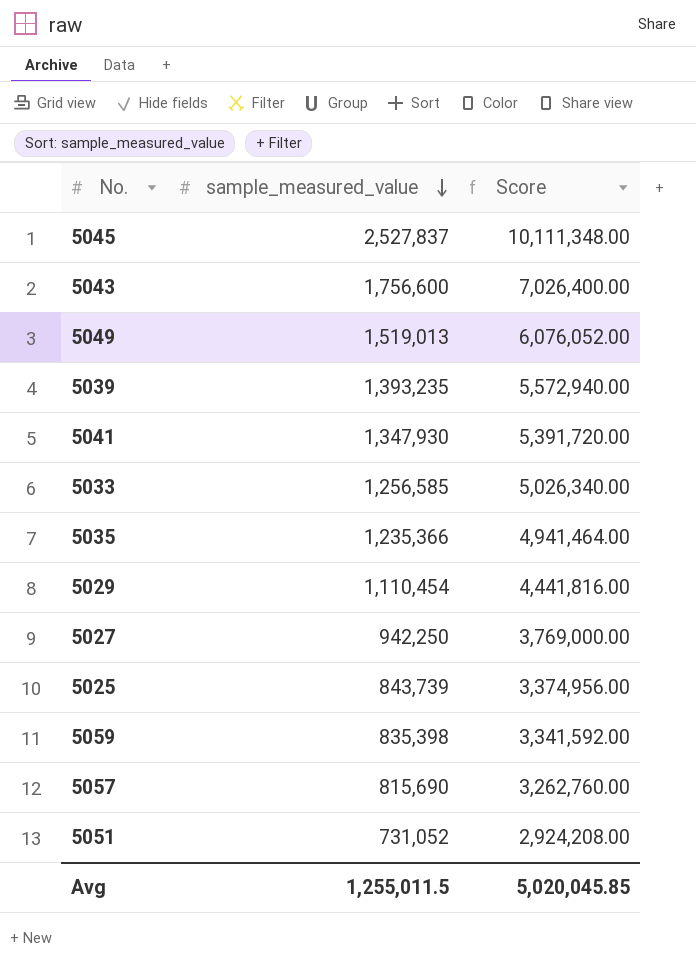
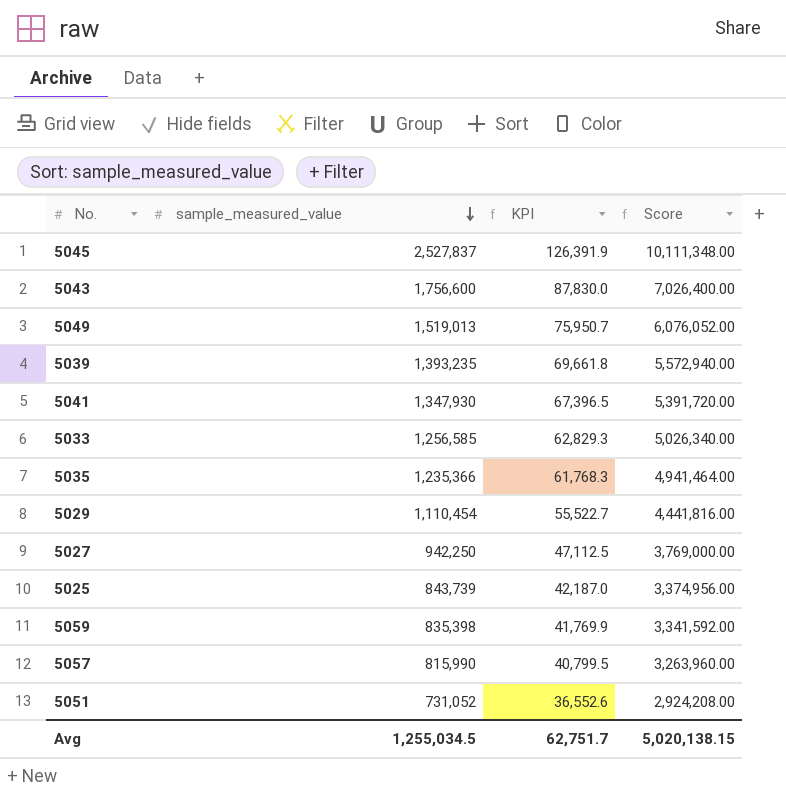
column KPI | formula: none -> [sample_measured_value] * 0.05
5057 | sample_measured_value: 815,690 -> 815,990
5057 | Score: 3,262,760.00 -> 3,263,960.00
Avg | sample_measured_value: 1,255,011.5 -> 1,255,034.5
Avg | Score: 5,020,045.85 -> 5,020,138.15

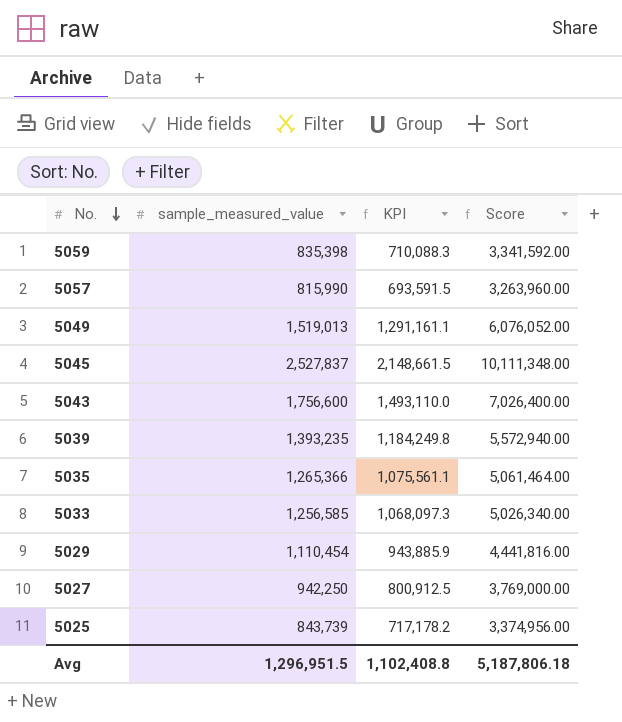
row order: sample_measured_value descending -> No. descending
column KPI | formula: [sample_measured_value] * 0.05 -> [sample_measured_value] * 0.85
row 5041: 1,347,930 | 67,396.5 | 5,391,720.00 -> none
row 5051: 731,052 | 36,552.6 | 2,924,208.00 -> none
5035 | sample_measured_value: 1,235,366 -> 1,265,366
5035 | Score: 4,941,464.00 -> 5,061,464.00
Avg | sample_measured_value: 1,255,034.5 -> 1,296,951.5
Avg | KPI: 62,751.7 -> 1,102,408.8
Avg | Score: 5,020,138.15 -> 5,187,806.18

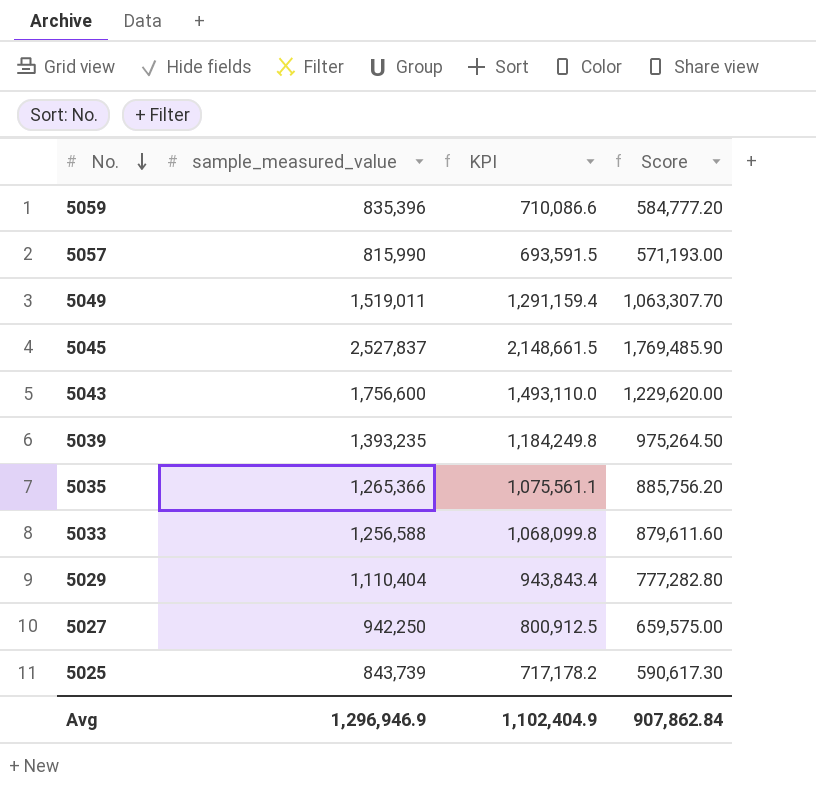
column Score | formula: [sample_measured_value] * 4 -> [sample_measured_value] * 0.7
5059 | sample_measured_value: 835,398 -> 835,396
5059 | KPI: 710,088.3 -> 710,086.6
5049 | sample_measured_value: 1,519,013 -> 1,519,011
5049 | KPI: 1,291,161.1 -> 1,291,159.4
5033 | sample_measured_value: 1,256,585 -> 1,256,588
5033 | KPI: 1,068,097.3 -> 1,068,099.8
5029 | sample_measured_value: 1,110,454 -> 1,110,404
5029 | KPI: 943,885.9 -> 943,843.4
Avg | sample_measured_value: 1,296,951.5 -> 1,296,946.9
Avg | KPI: 1,102,408.8 -> 1,102,404.9
Avg | Score: 5,187,806.18 -> 907,862.84

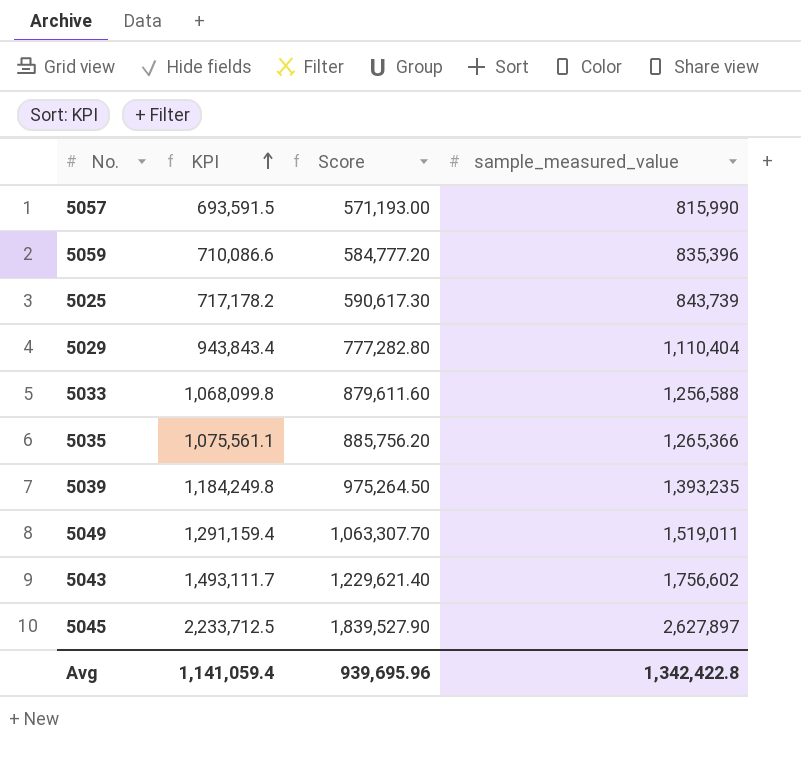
row order: No. descending -> KPI ascending
column sample_measured_value | position: 2 -> 4
row 5027: 942,250 | 800,912.5 | 659,575.00 -> none
5043 | KPI: 1,493,110.0 -> 1,493,111.7
5043 | Score: 1,229,620.00 -> 1,229,621.40
5043 | sample_measured_value: 1,756,600 -> 1,756,602
5045 | KPI: 2,148,661.5 -> 2,233,712.5
5045 | Score: 1,769,485.90 -> 1,839,527.90
5045 | sample_measured_value: 2,527,837 -> 2,627,897
Avg | KPI: 1,102,404.9 -> 1,141,059.4
Avg | Score: 907,862.84 -> 939,695.96
Avg | sample_measured_value: 1,296,946.9 -> 1,342,422.8

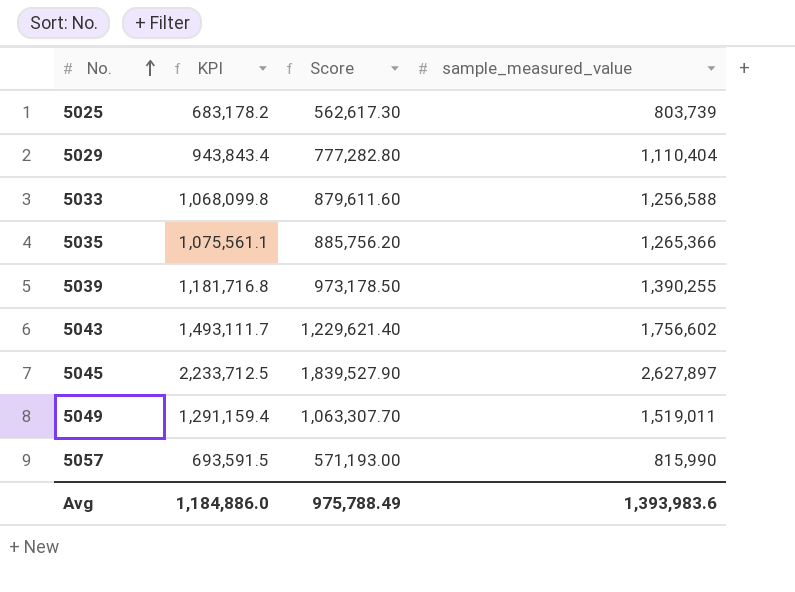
row order: KPI ascending -> No. ascending
row 5059: 710,086.6 | 584,777.20 | 835,396 -> none
5025 | KPI: 717,178.2 -> 683,178.2
5025 | Score: 590,617.30 -> 562,617.30
5025 | sample_measured_value: 843,739 -> 803,739
5039 | KPI: 1,184,249.8 -> 1,181,716.8
5039 | Score: 975,264.50 -> 973,178.50
5039 | sample_measured_value: 1,393,235 -> 1,390,255
Avg | KPI: 1,141,059.4 -> 1,184,886.0
Avg | Score: 939,695.96 -> 975,788.49
Avg | sample_measured_value: 1,342,422.8 -> 1,393,983.6

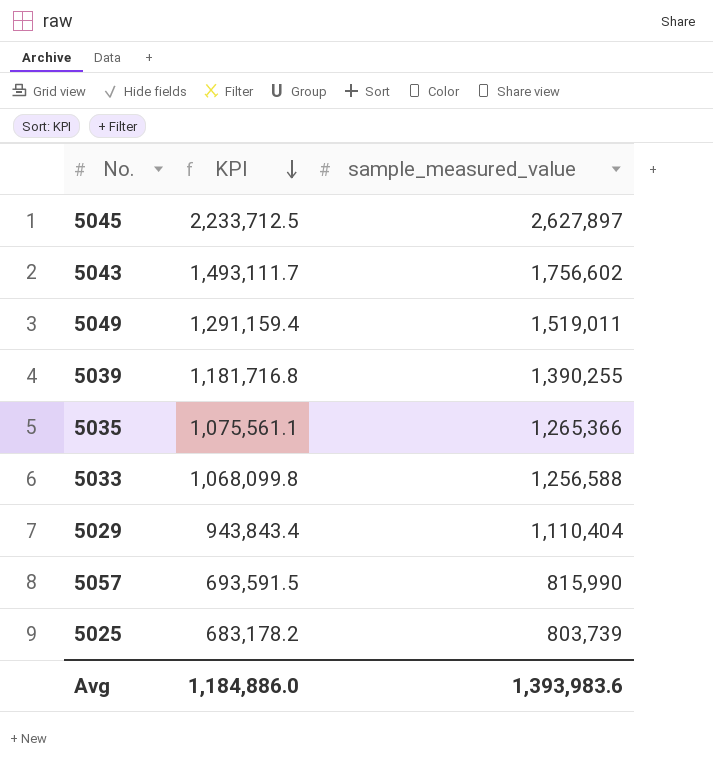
row order: No. ascending -> KPI descending
column Score | formula: [sample_measured_value] * 0.7 -> none

